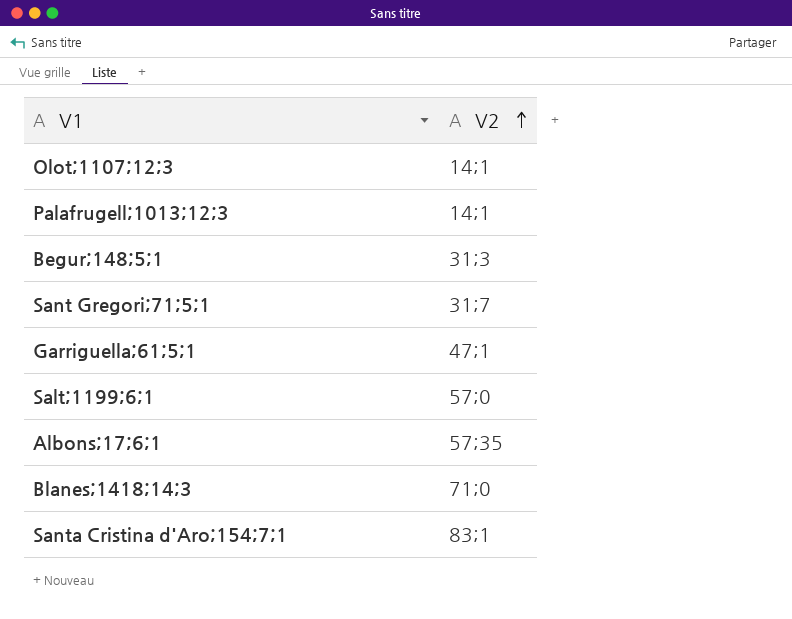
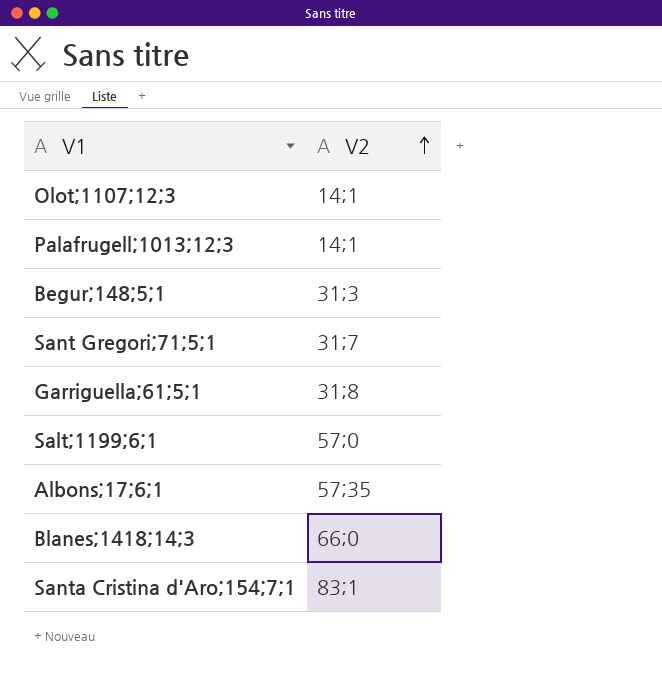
Garriguella;61;5;1 | V2: 47;1 -> 31;8
Blanes;1418;14;3 | V2: 71;0 -> 66;0

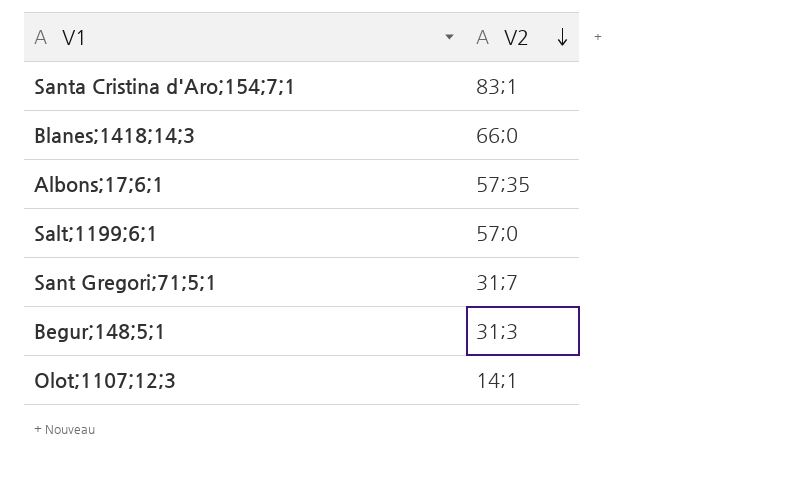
row order: V2 ascending -> V2 descending
row Palafrugell;1013;12;3: 14;1 -> none
row Garriguella;61;5;1: 31;8 -> none

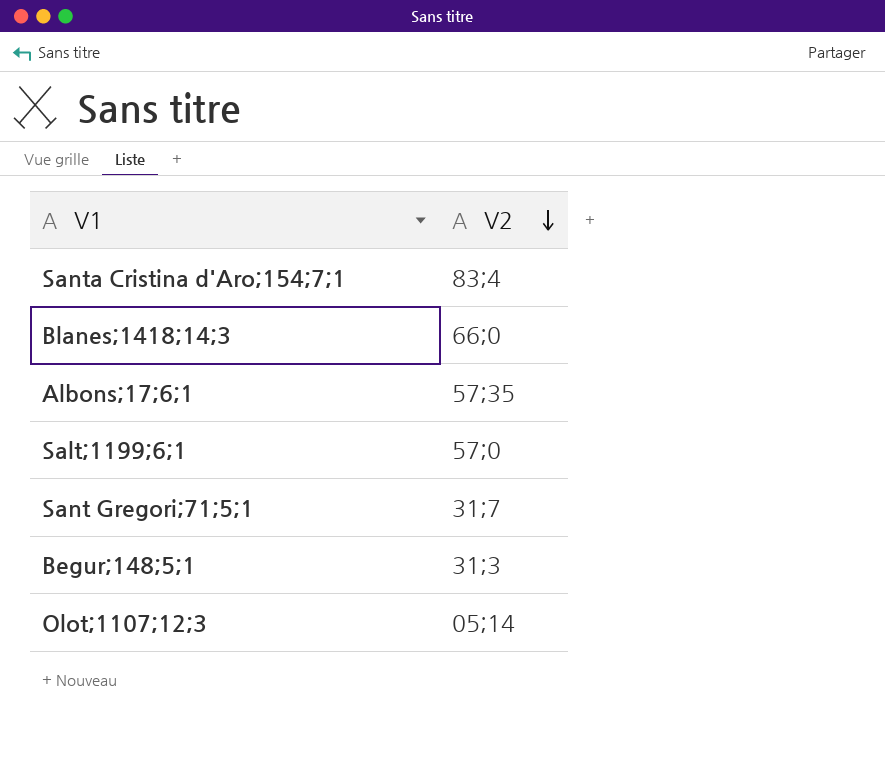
Santa Cristina d'Aro;154;7;1 | V2: 83;1 -> 83;4
Olot;1107;12;3 | V2: 14;1 -> 05;14

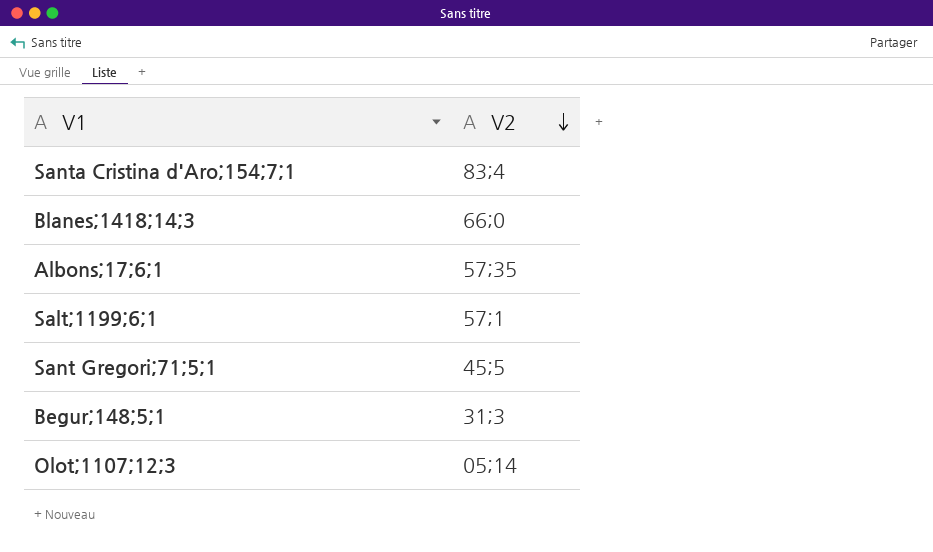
Salt;1199;6;1 | V2: 57;0 -> 57;1
Sant Gregori;71;5;1 | V2: 31;7 -> 45;5

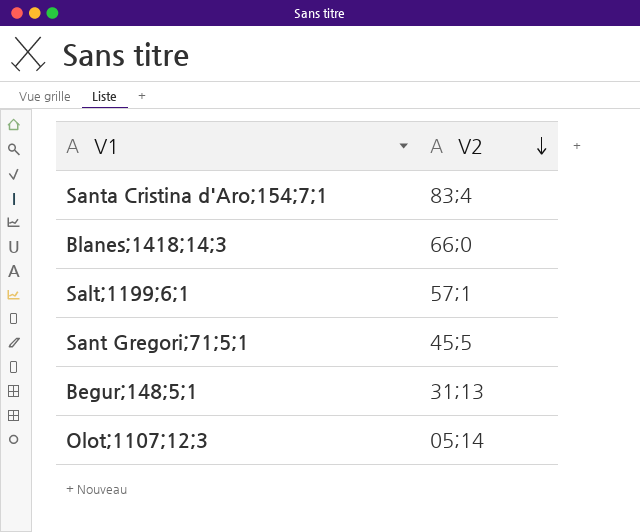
row Albons;17;6;1: 57;35 -> none
Begur;148;5;1 | V2: 31;3 -> 31;13

